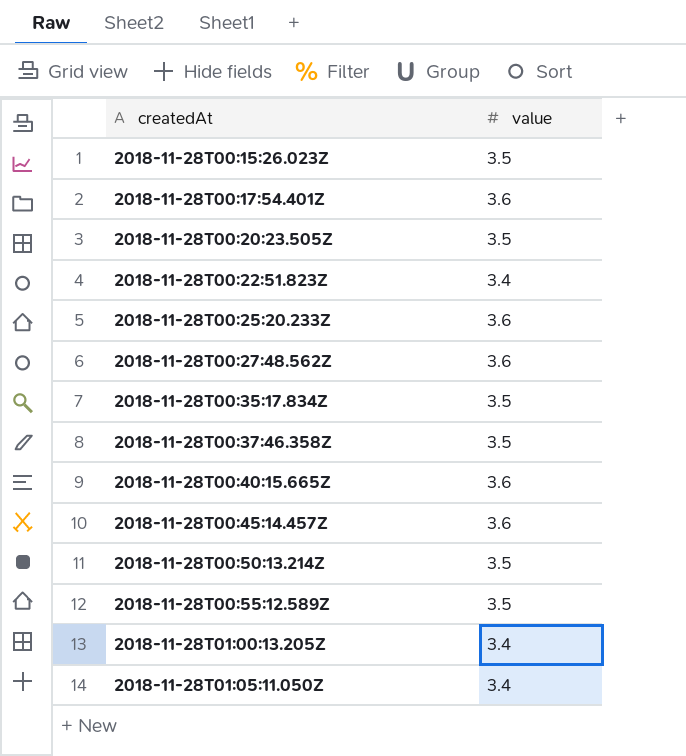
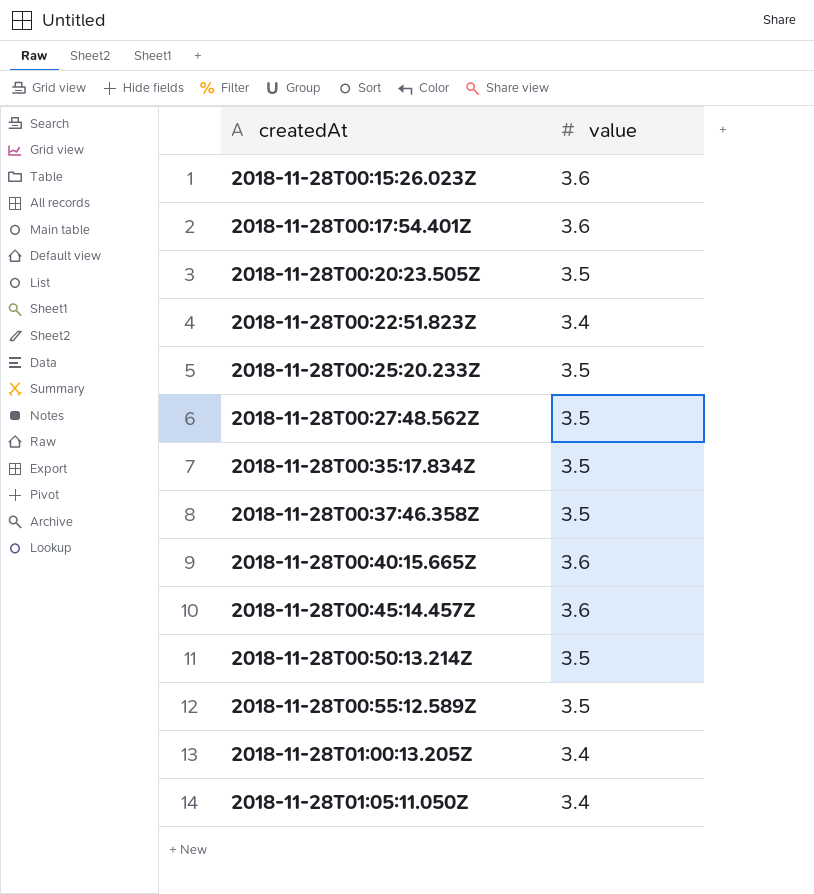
2018-11-28T00:15:26.023Z | value: 3.5 -> 3.6
2018-11-28T00:25:20.233Z | value: 3.6 -> 3.5
2018-11-28T00:27:48.562Z | value: 3.6 -> 3.5

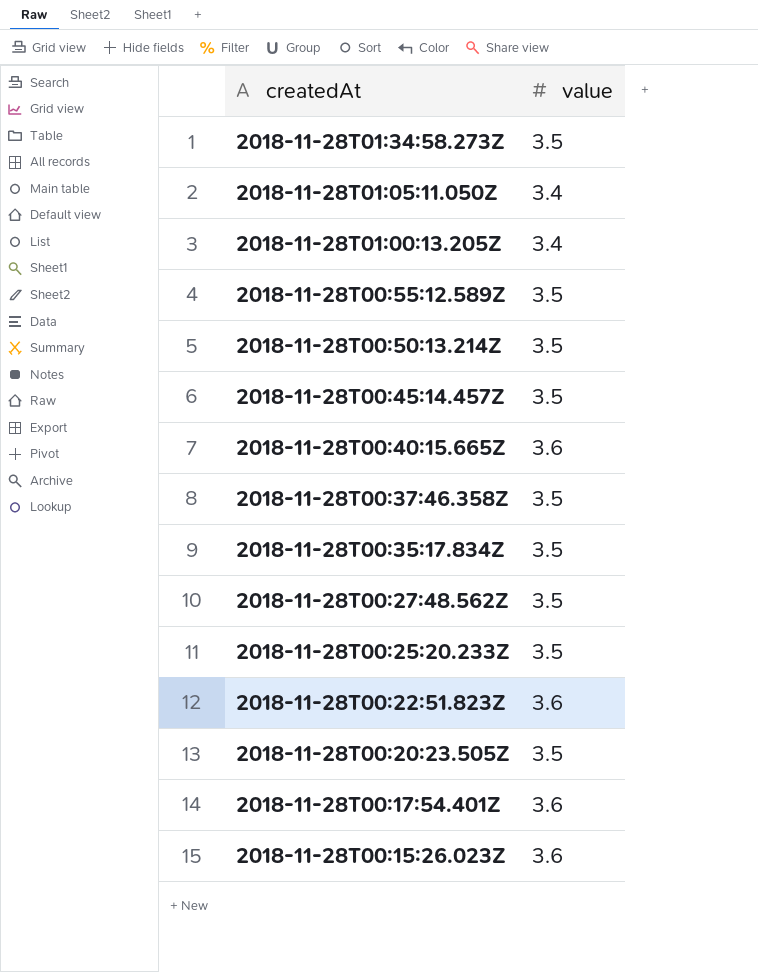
row order: createdAt ascending -> createdAt descending
row 2018-11-28T01:34:58.273Z: none -> 3.5
2018-11-28T00:45:14.457Z | value: 3.6 -> 3.5
2018-11-28T00:22:51.823Z | value: 3.4 -> 3.6

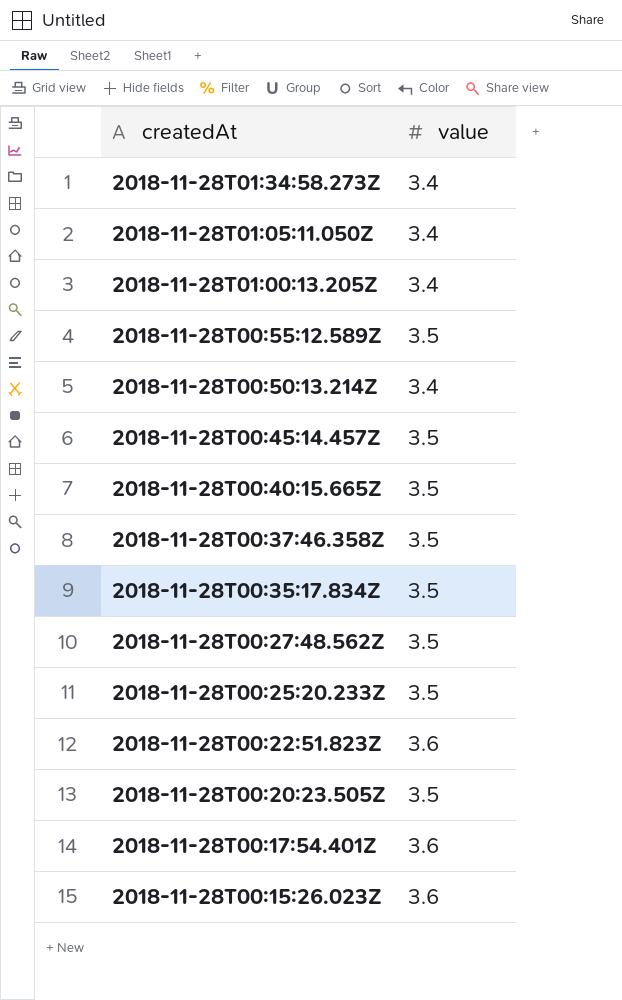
2018-11-28T01:34:58.273Z | value: 3.5 -> 3.4
2018-11-28T00:50:13.214Z | value: 3.5 -> 3.4
2018-11-28T00:40:15.665Z | value: 3.6 -> 3.5

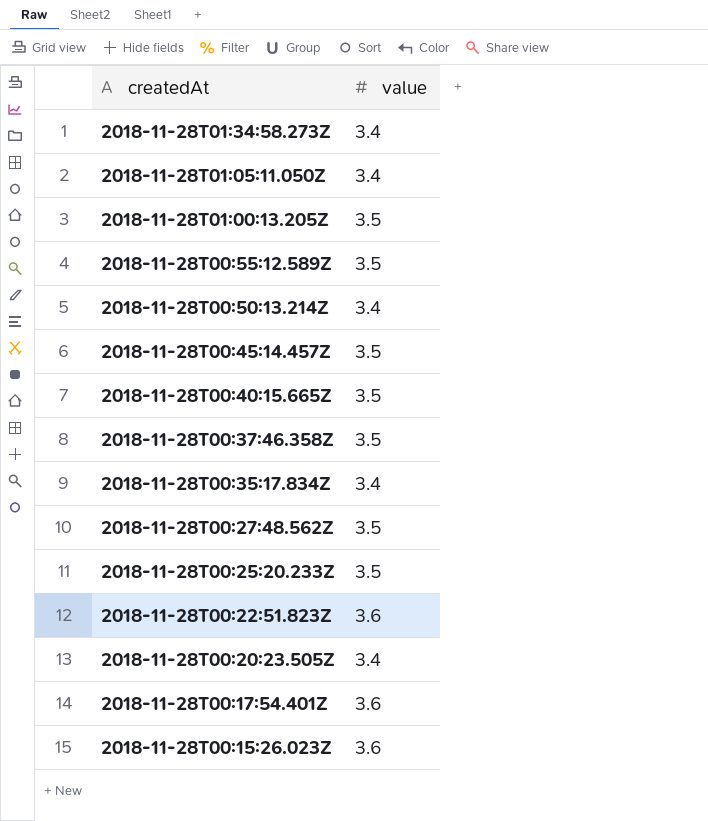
2018-11-28T01:00:13.205Z | value: 3.4 -> 3.5
2018-11-28T00:35:17.834Z | value: 3.5 -> 3.4
2018-11-28T00:20:23.505Z | value: 3.5 -> 3.4

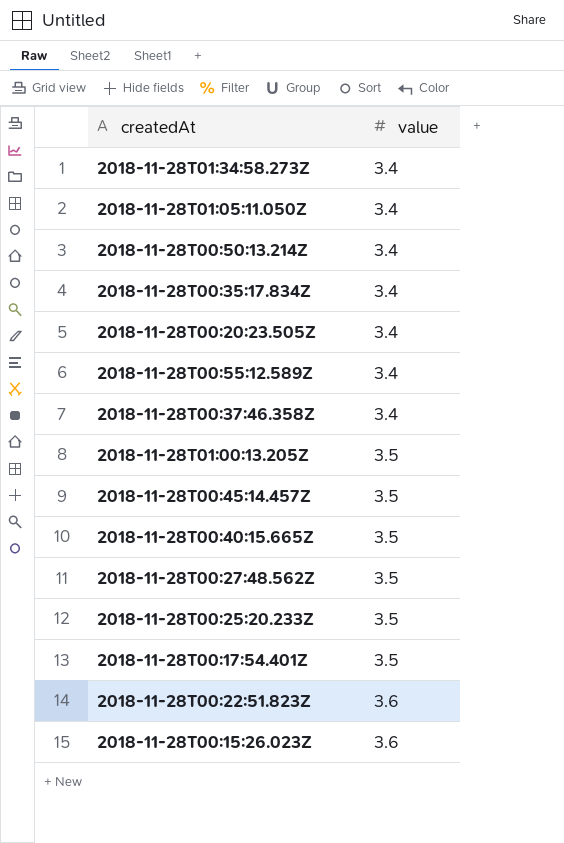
row order: createdAt descending -> value ascending
2018-11-28T00:55:12.589Z | value: 3.5 -> 3.4
2018-11-28T00:37:46.358Z | value: 3.5 -> 3.4
2018-11-28T00:17:54.401Z | value: 3.6 -> 3.5

